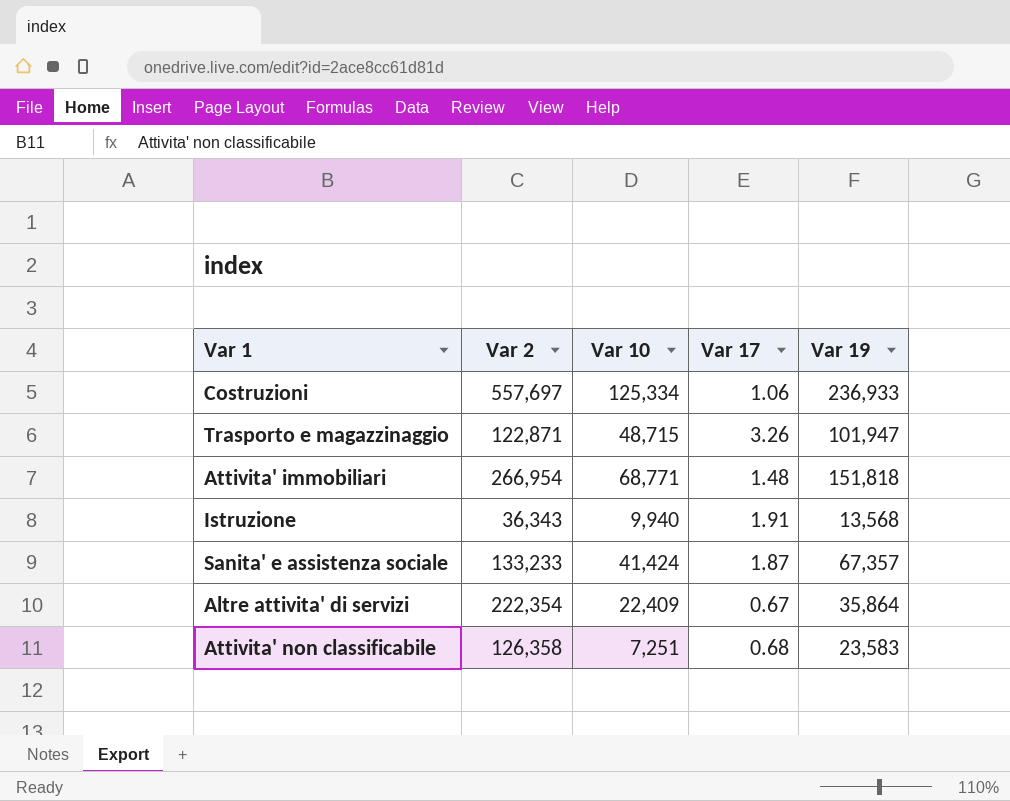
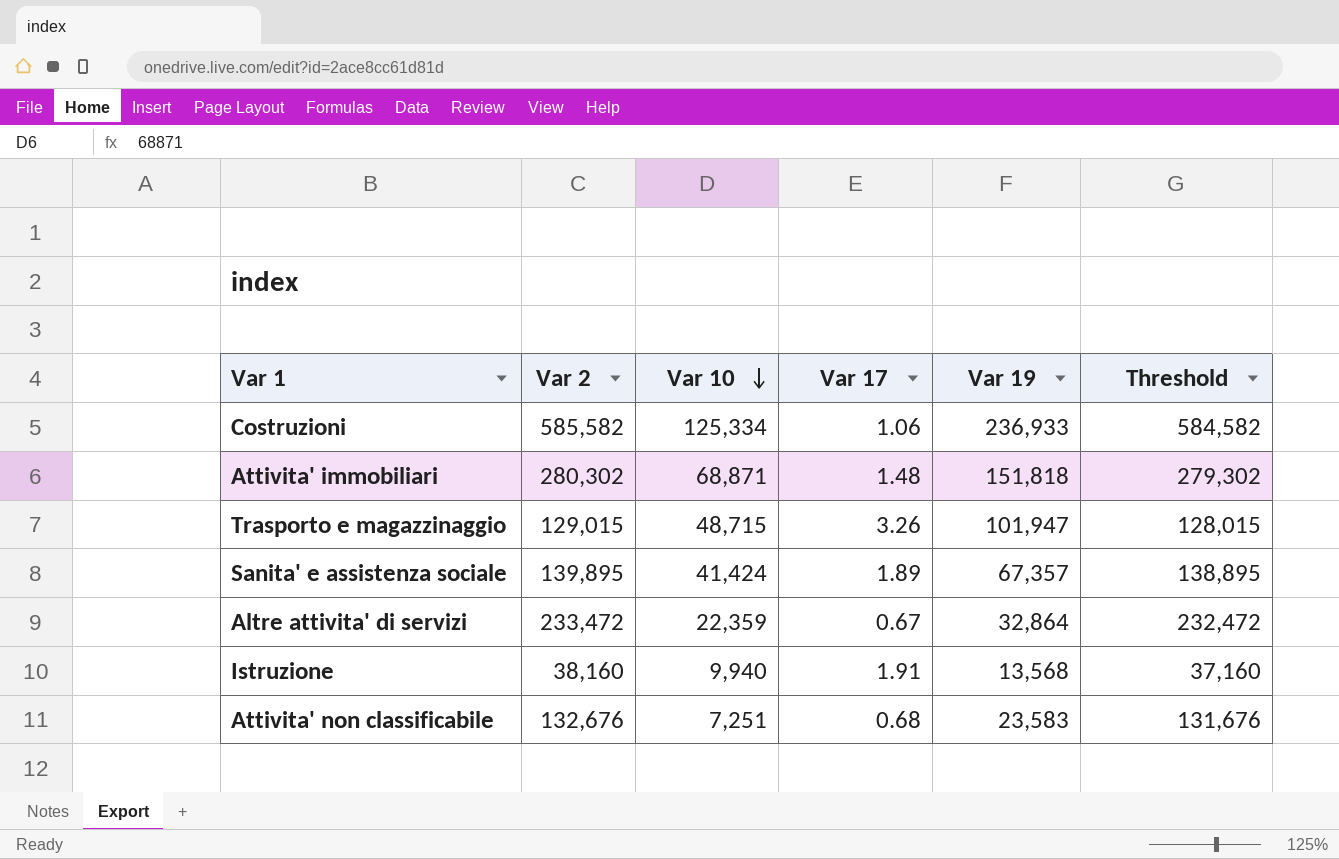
row order: none -> Var 10 descending
column Threshold | formula: none -> [Var 2] - 1000
Costruzioni | Var 2: 557,697 -> 585,582
Attivita' immobiliari | Var 2: 266,954 -> 280,302
Attivita' immobiliari | Var 10: 68,771 -> 68,871
Trasporto e magazzinaggio | Var 2: 122,871 -> 129,015
Sanita' e assistenza sociale | Var 2: 133,233 -> 139,895
Sanita' e assistenza sociale | Var 17: 1.87 -> 1.89
Altre attivita' di servizi | Var 2: 222,354 -> 233,472
Altre attivita' di servizi | Var 10: 22,409 -> 22,359
Altre attivita' di servizi | Var 19: 35,864 -> 32,864
Istruzione | Var 2: 36,343 -> 38,160
Attivita' non classificabile | Var 2: 126,358 -> 132,676

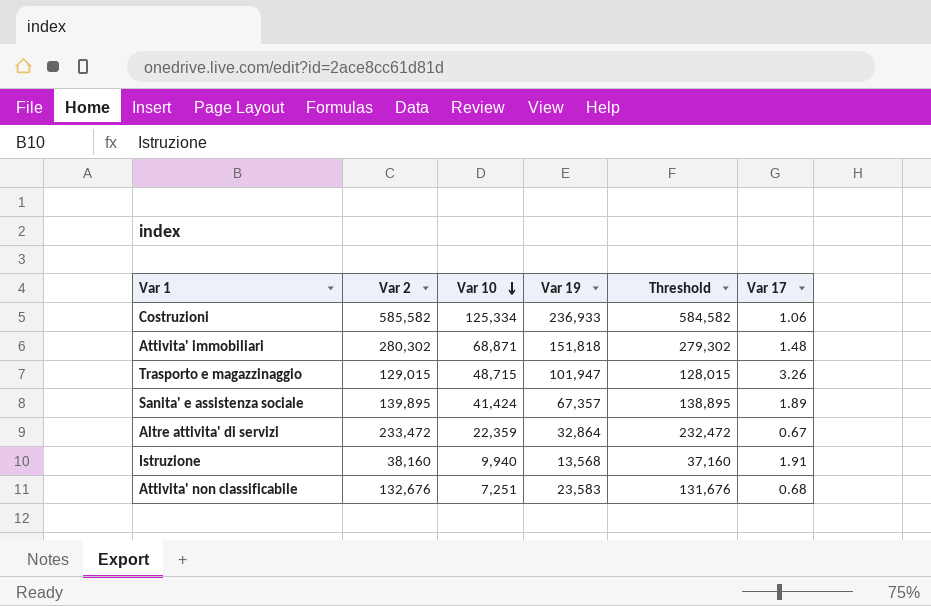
column Var 17 | position: 4 -> 6

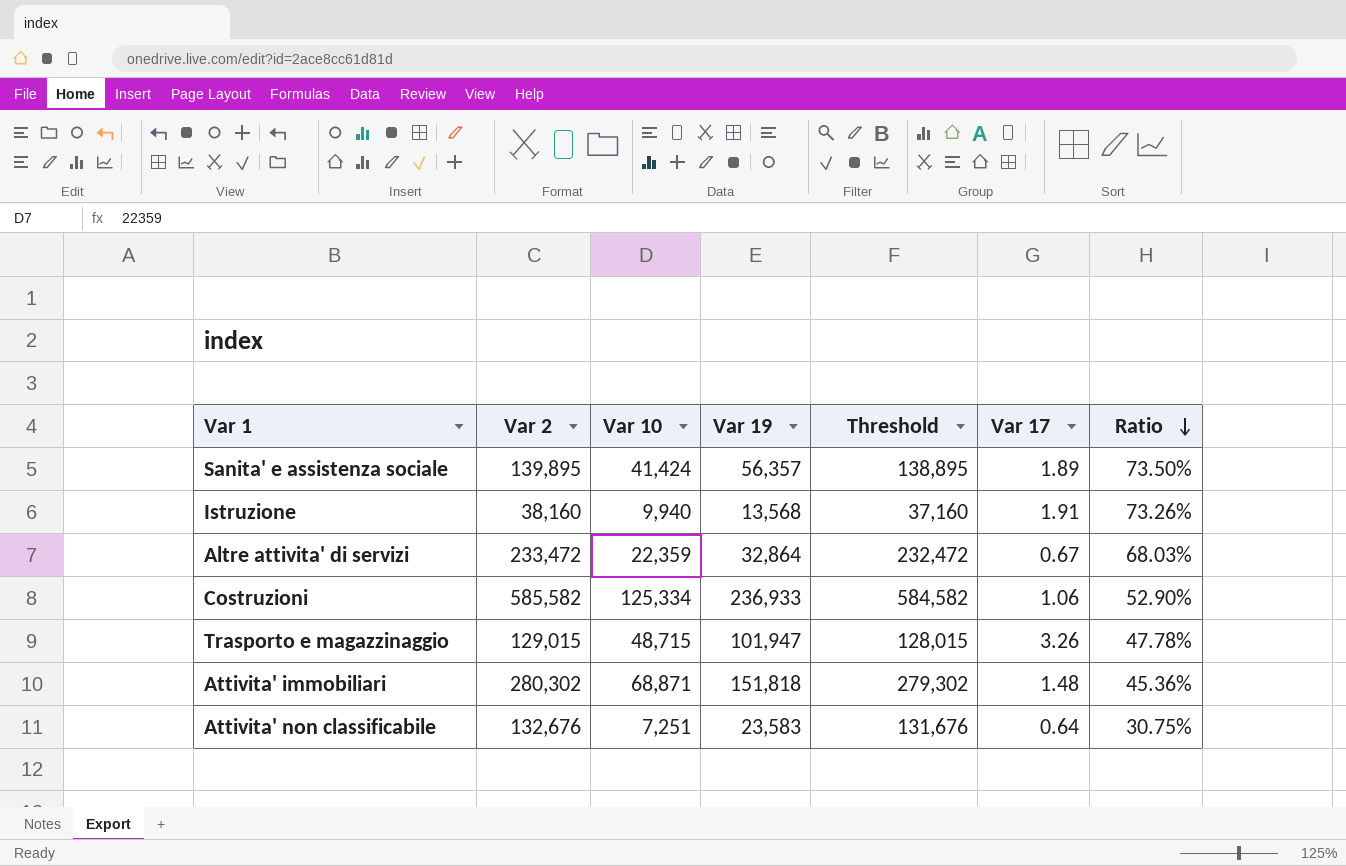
row order: Var 10 descending -> Ratio descending
column Ratio | formula: none -> [Var 10] / [Var 19]
Sanita' e assistenza sociale | Var 19: 67,357 -> 56,357
Attivita' non classificabile | Var 17: 0.68 -> 0.64

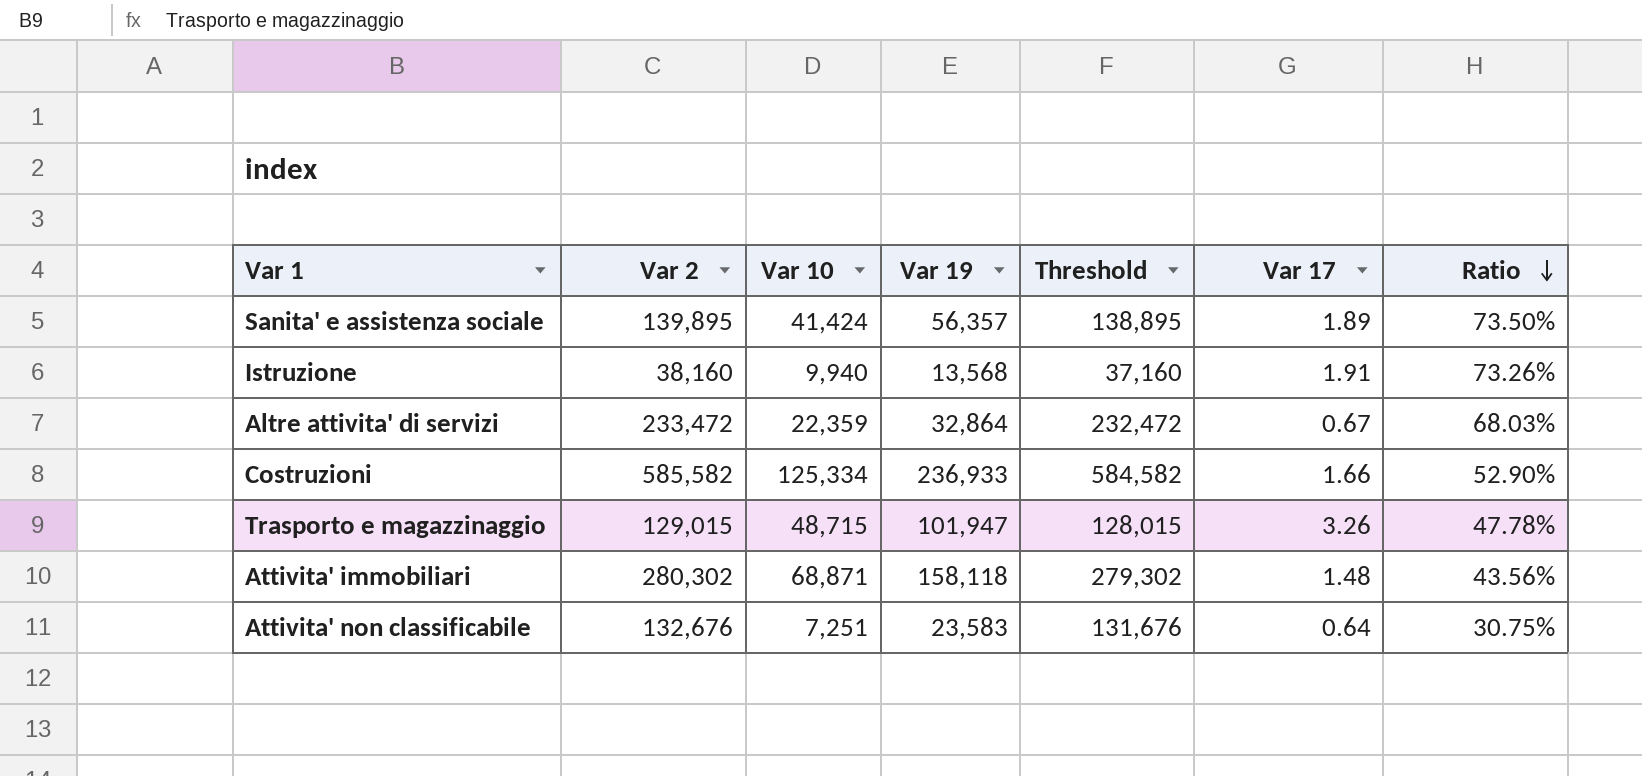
Costruzioni | Var 17: 1.06 -> 1.66
Attivita' immobiliari | Var 19: 151,818 -> 158,118
Attivita' immobiliari | Ratio: 45.36% -> 43.56%

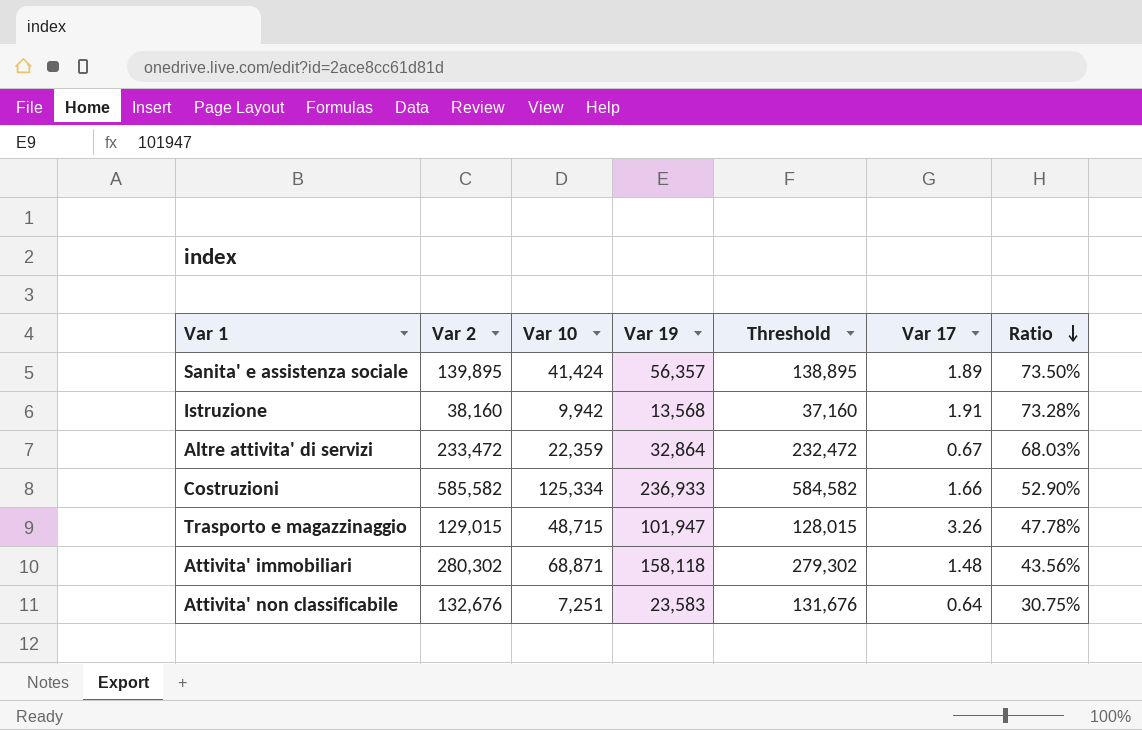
Istruzione | Var 10: 9,940 -> 9,942
Istruzione | Ratio: 73.26% -> 73.28%

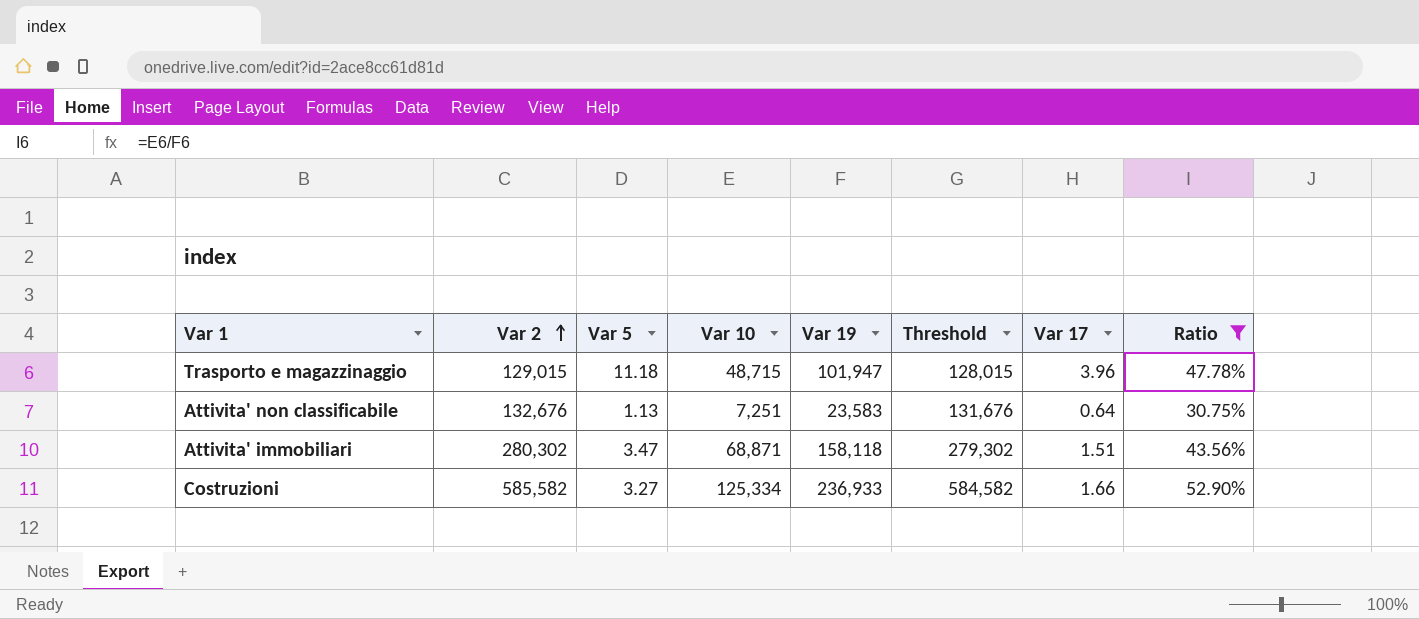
filter: none -> Ratio <= 52.90%
row order: Ratio descending -> Var 2 ascending
column Var 5 | position: none -> 3
Trasporto e magazzinaggio | Var 17: 3.26 -> 3.96
Attivita' immobiliari | Var 17: 1.48 -> 1.51

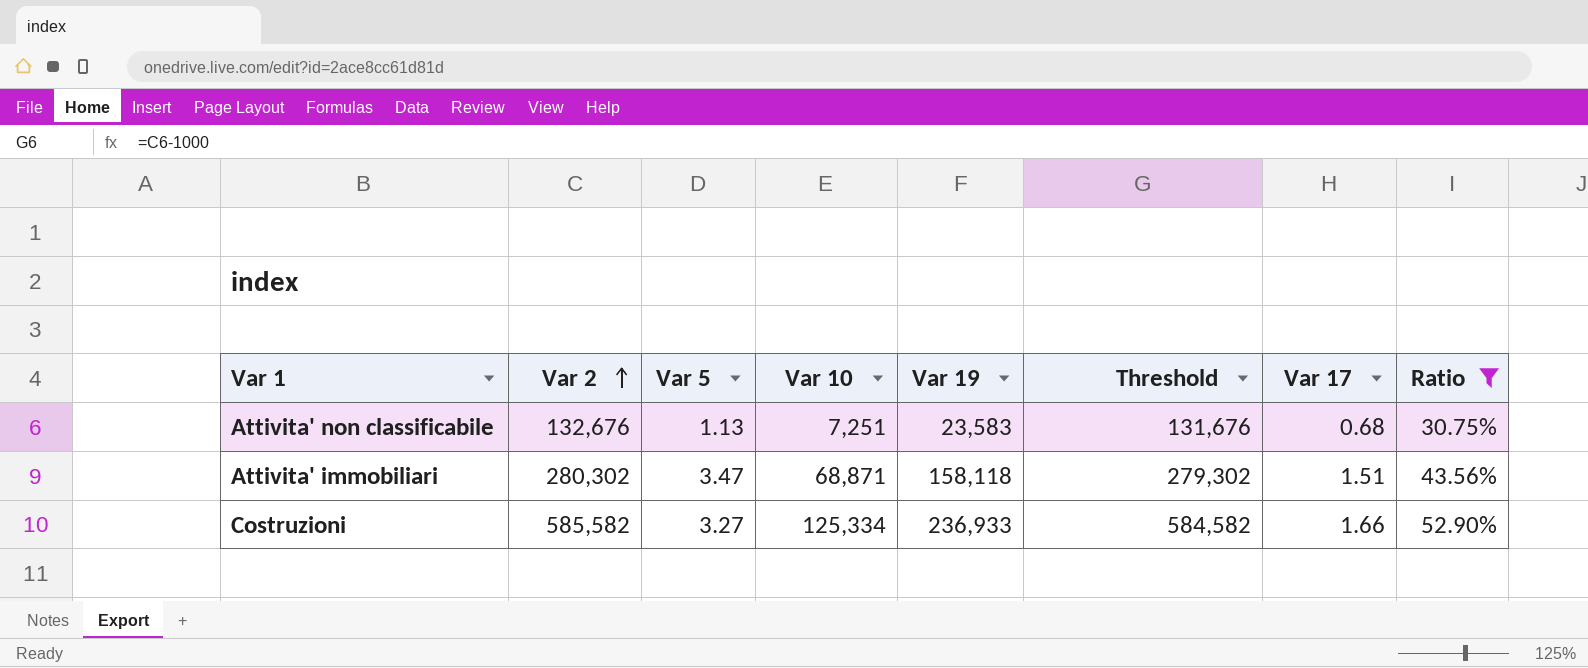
row Trasporto e magazzinaggio: 129,015 | 11.18 | 48,715 | 101,947 | 128,015 | 3.96 | 47.78% -> none
Attivita' non classificabile | Var 17: 0.64 -> 0.68

